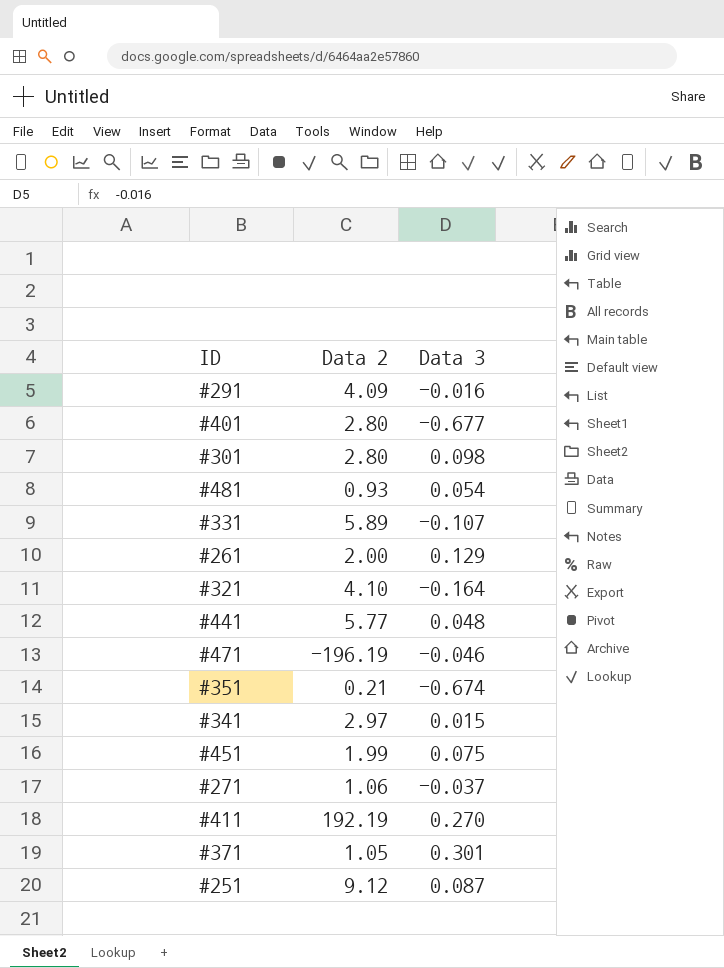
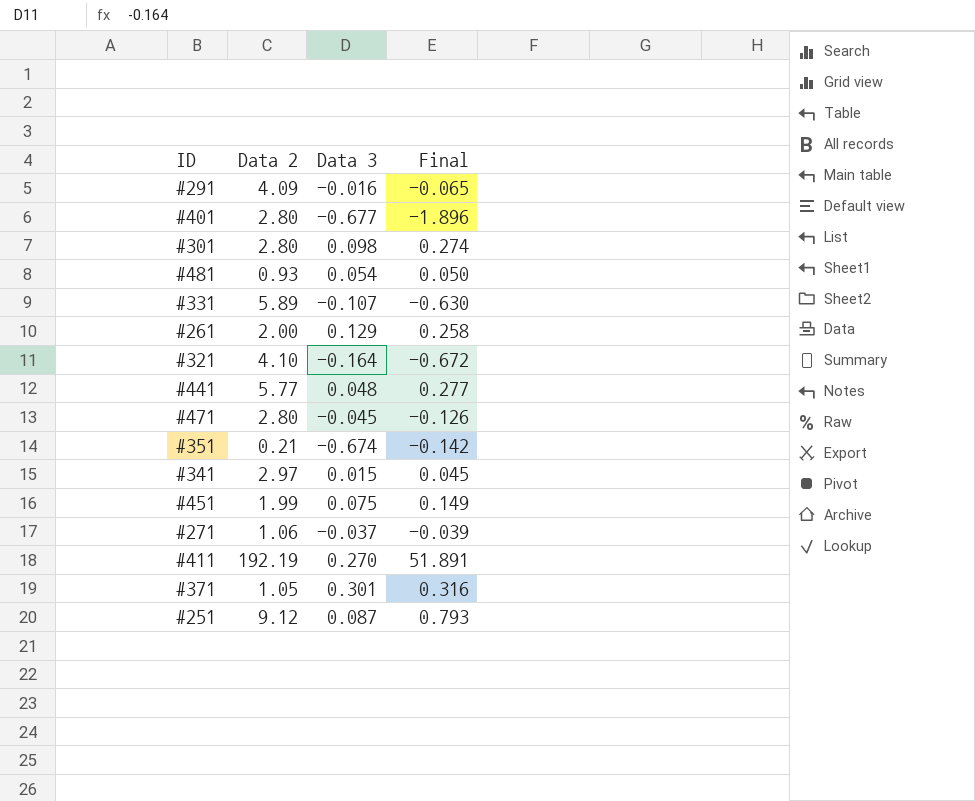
column Final | formula: none -> [Data 2] * [Data 3]
#471 | Data 2: -196.19 -> 2.80
#471 | Data 3: -0.046 -> -0.045

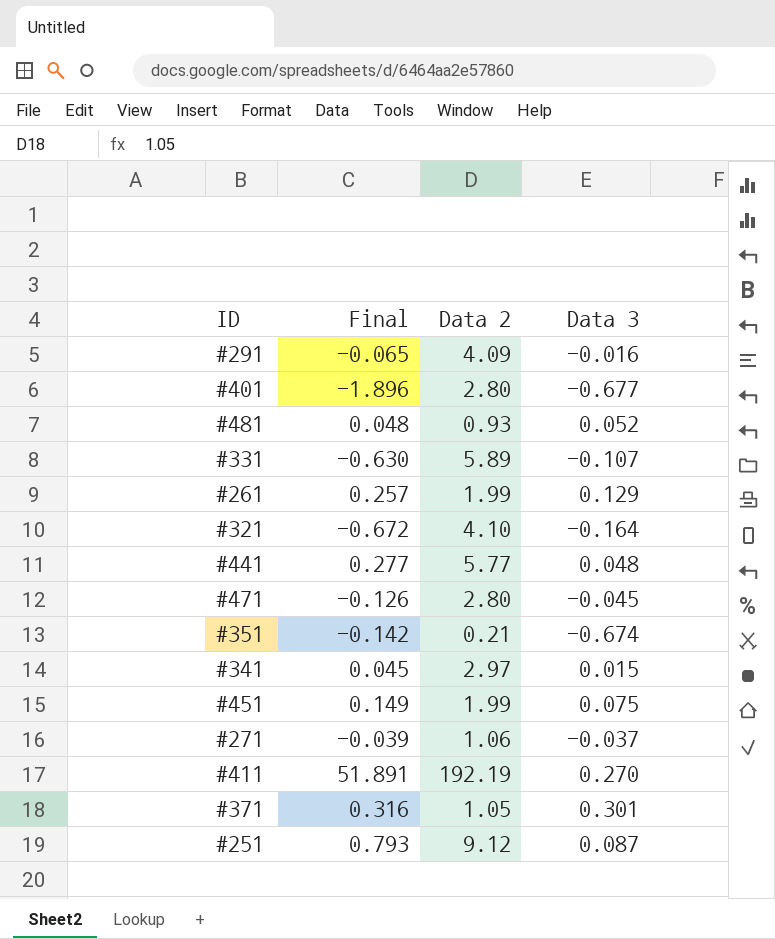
column Final | position: 4 -> 2
row #301: 2.80 | 0.098 | 0.274 -> none
#481 | Final: 0.050 -> 0.048
#481 | Data 3: 0.054 -> 0.052
#261 | Final: 0.258 -> 0.257
#261 | Data 2: 2.00 -> 1.99

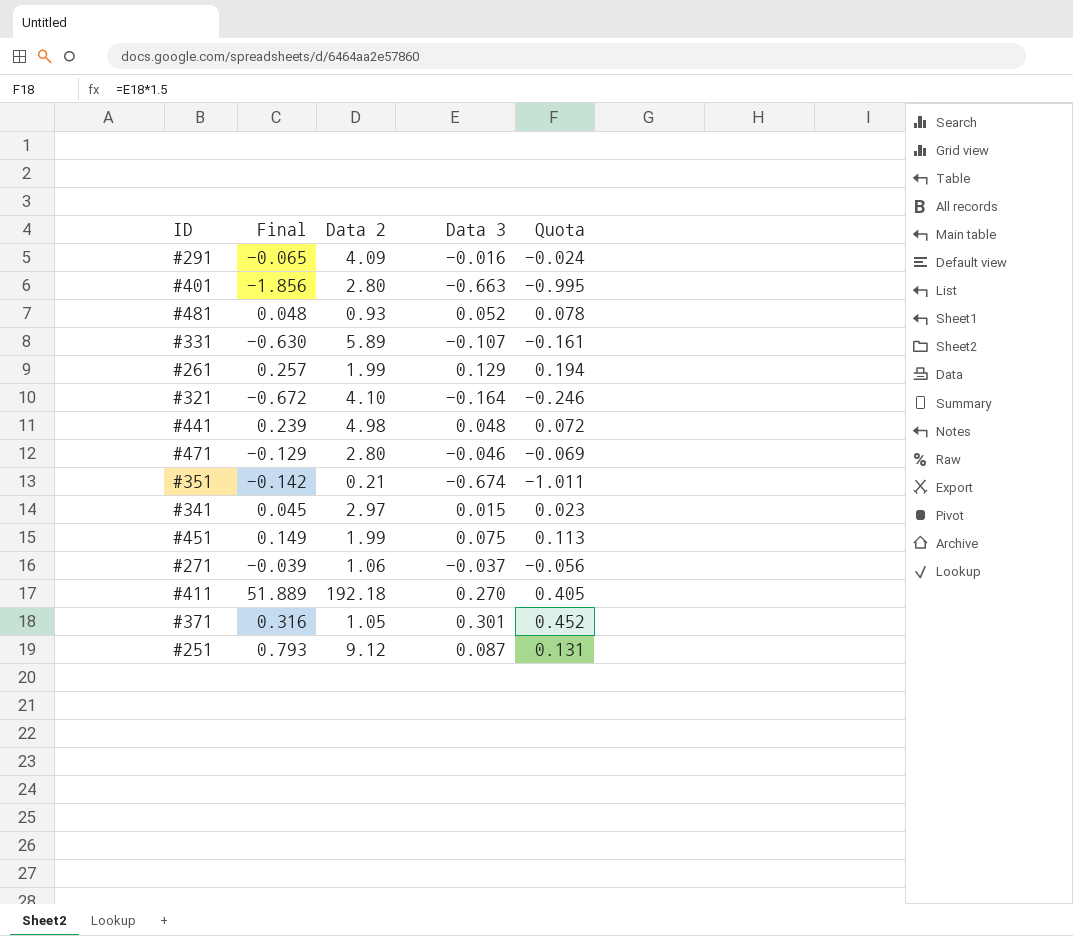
column Quota | formula: none -> [Data 3] * 1.5
#401 | Final: -1.896 -> -1.856
#401 | Data 3: -0.677 -> -0.663
#441 | Final: 0.277 -> 0.239
#441 | Data 2: 5.77 -> 4.98
#471 | Final: -0.126 -> -0.129
#471 | Data 3: -0.045 -> -0.046
#411 | Final: 51.891 -> 51.889
#411 | Data 2: 192.19 -> 192.18

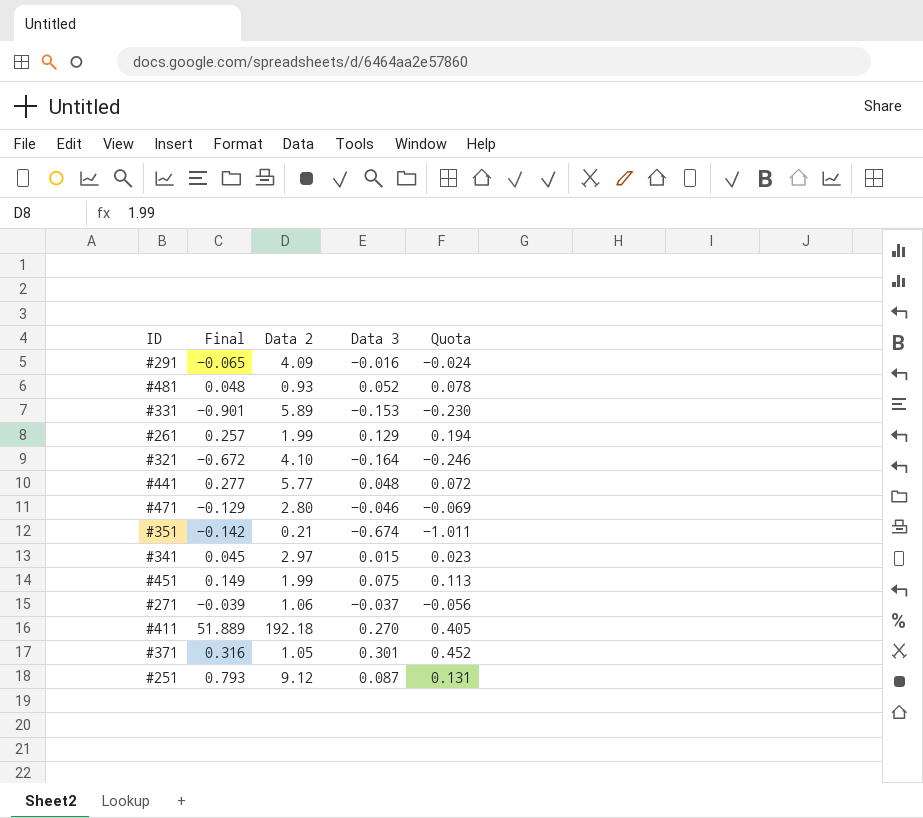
row #401: -1.856 | 2.80 | -0.663 | -0.995 -> none
#331 | Final: -0.630 -> -0.901
#331 | Data 3: -0.107 -> -0.153
#331 | Quota: -0.161 -> -0.230
#441 | Final: 0.239 -> 0.277
#441 | Data 2: 4.98 -> 5.77

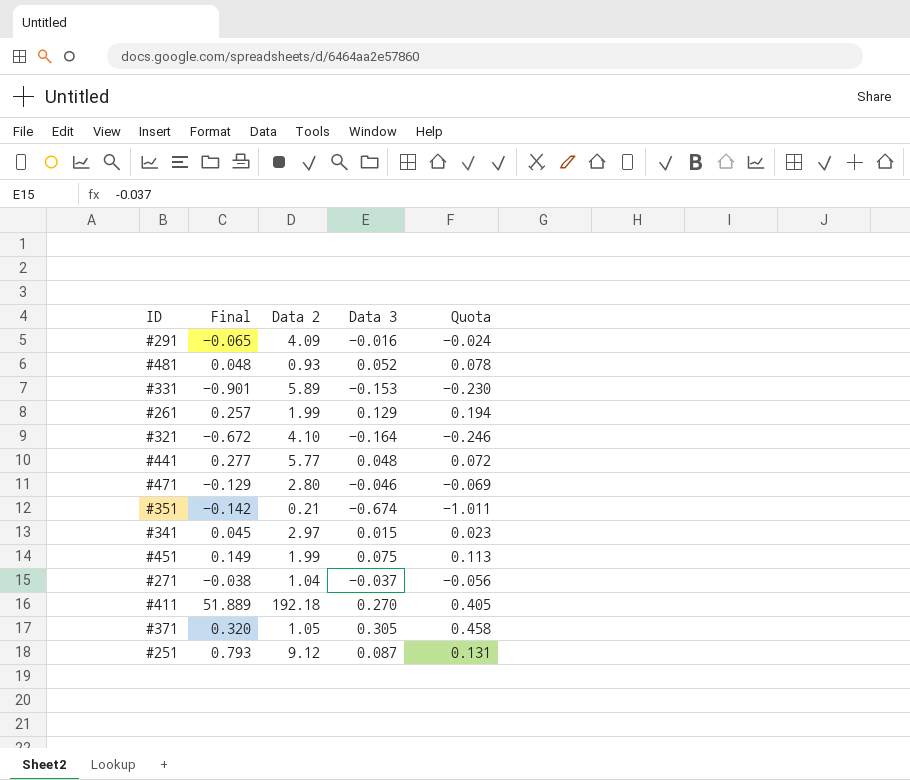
#271 | Final: -0.039 -> -0.038
#271 | Data 2: 1.06 -> 1.04
#371 | Final: 0.316 -> 0.320
#371 | Data 3: 0.301 -> 0.305
#371 | Quota: 0.452 -> 0.458

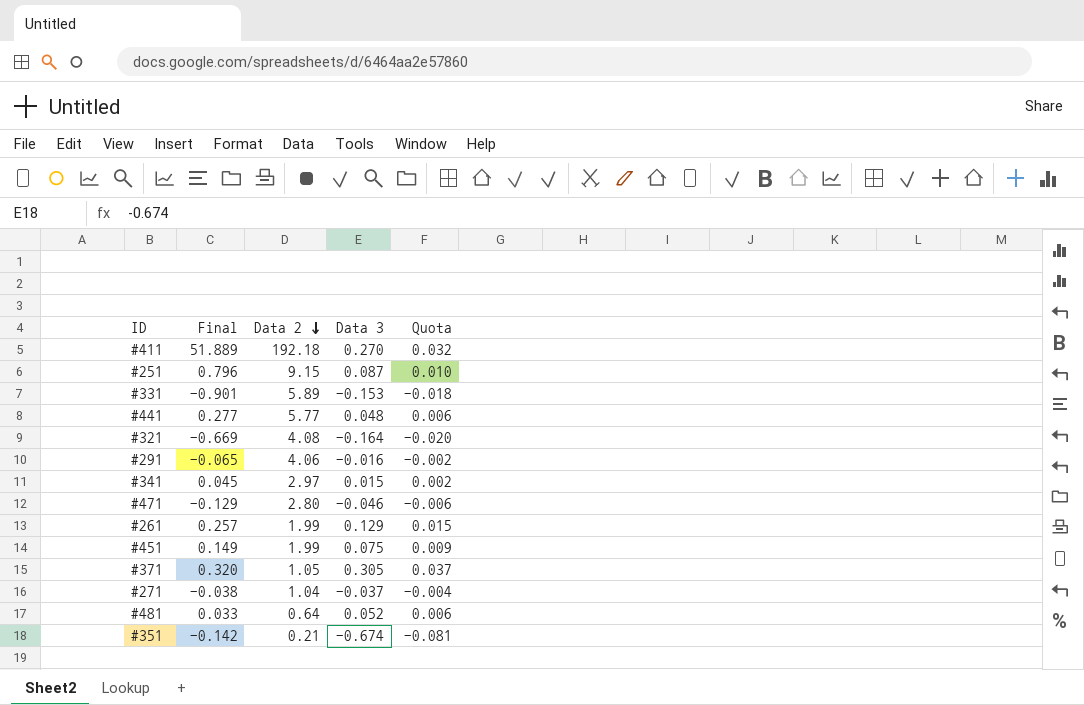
row order: none -> Data 2 descending
column Quota | formula: [Data 3] * 1.5 -> [Data 3] * 0.12
#251 | Final: 0.793 -> 0.796
#251 | Data 2: 9.12 -> 9.15
#321 | Final: -0.672 -> -0.669
#321 | Data 2: 4.10 -> 4.08
#291 | Data 2: 4.09 -> 4.06
#481 | Final: 0.048 -> 0.033
#481 | Data 2: 0.93 -> 0.64

